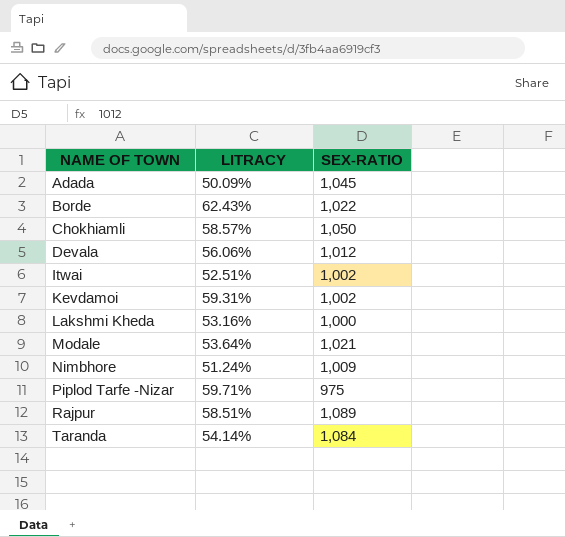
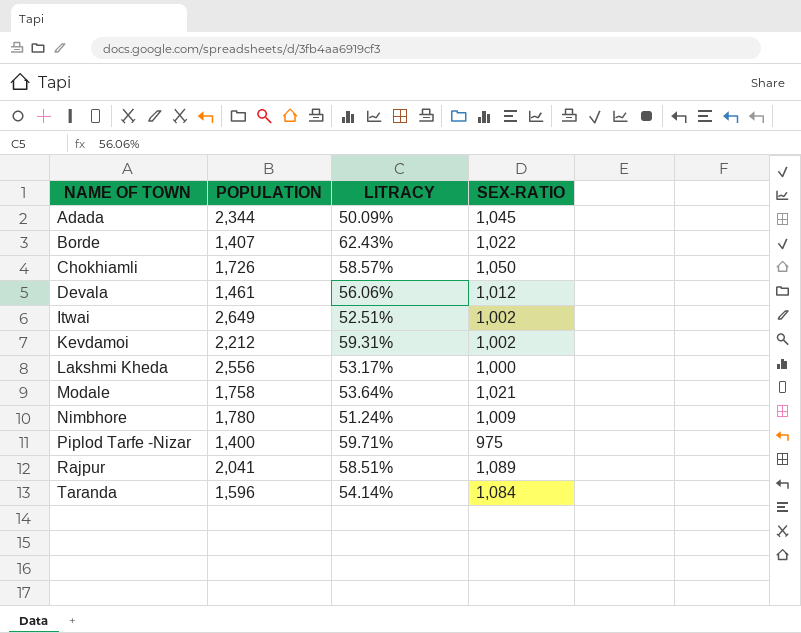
column POPULATION | position: none -> 2
Lakshmi Kheda | LITRACY: 53.16% -> 53.17%

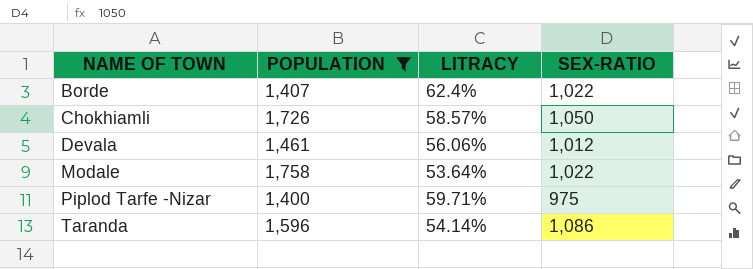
filter: none -> POPULATION <= 1,758
Borde | LITRACY: 62.43% -> 62.4%
Modale | SEX-RATIO: 1,021 -> 1,022
Taranda | SEX-RATIO: 1,084 -> 1,086

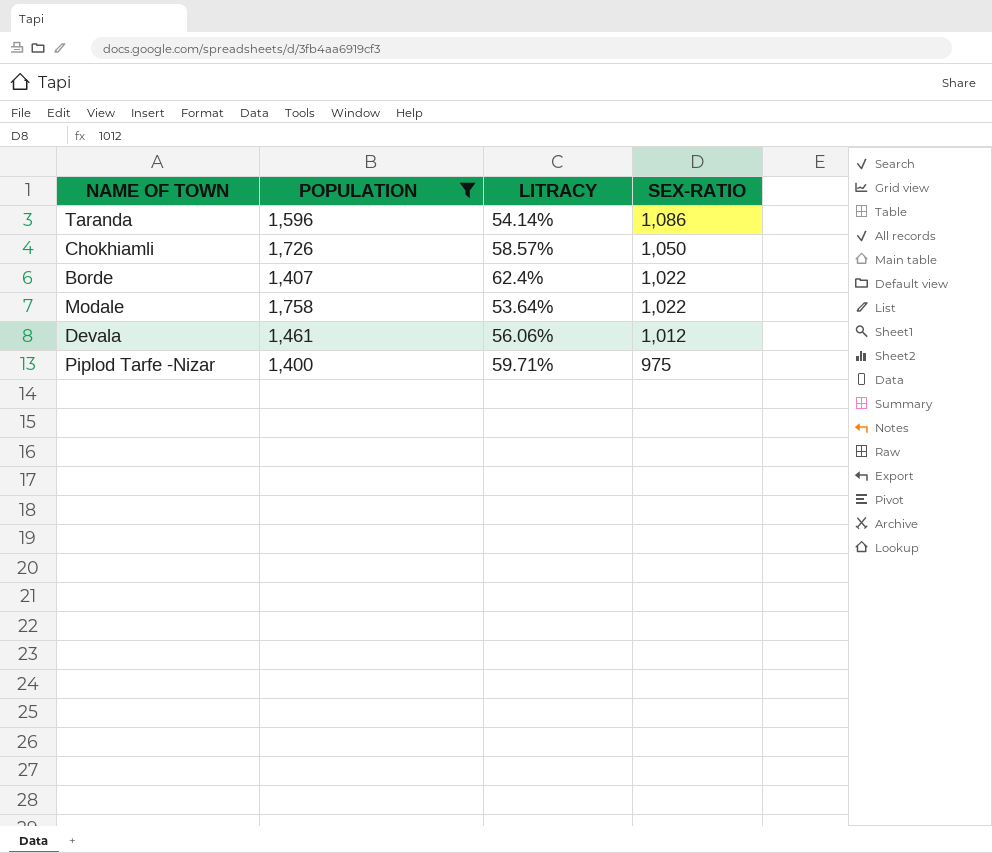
row order: NAME OF TOWN ascending -> SEX-RATIO descending

